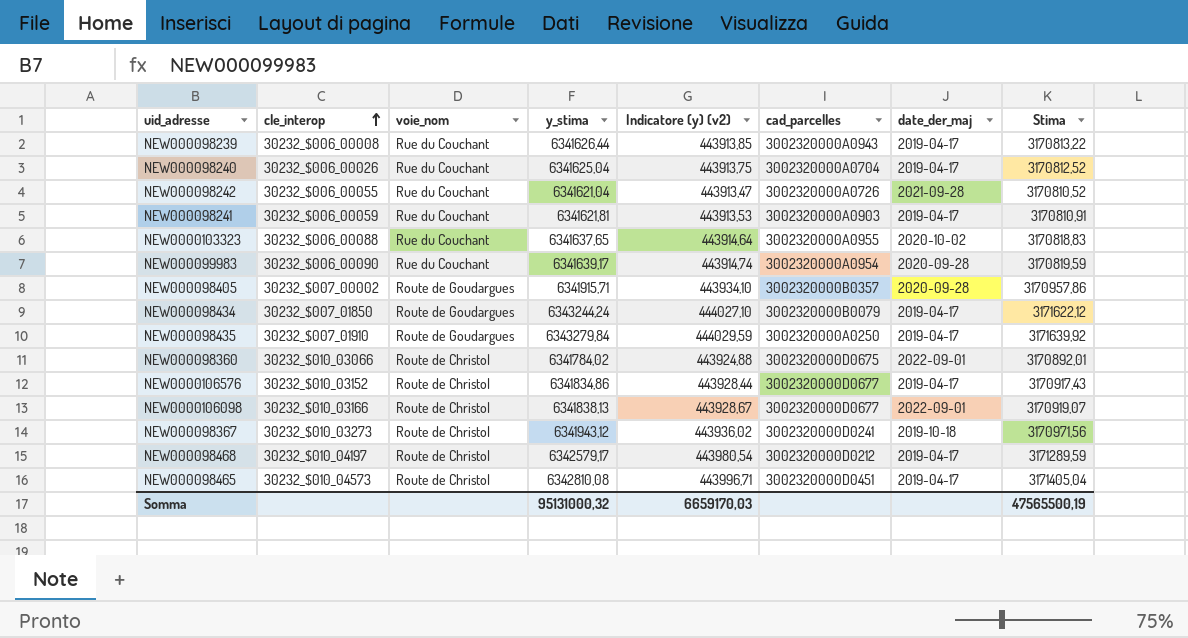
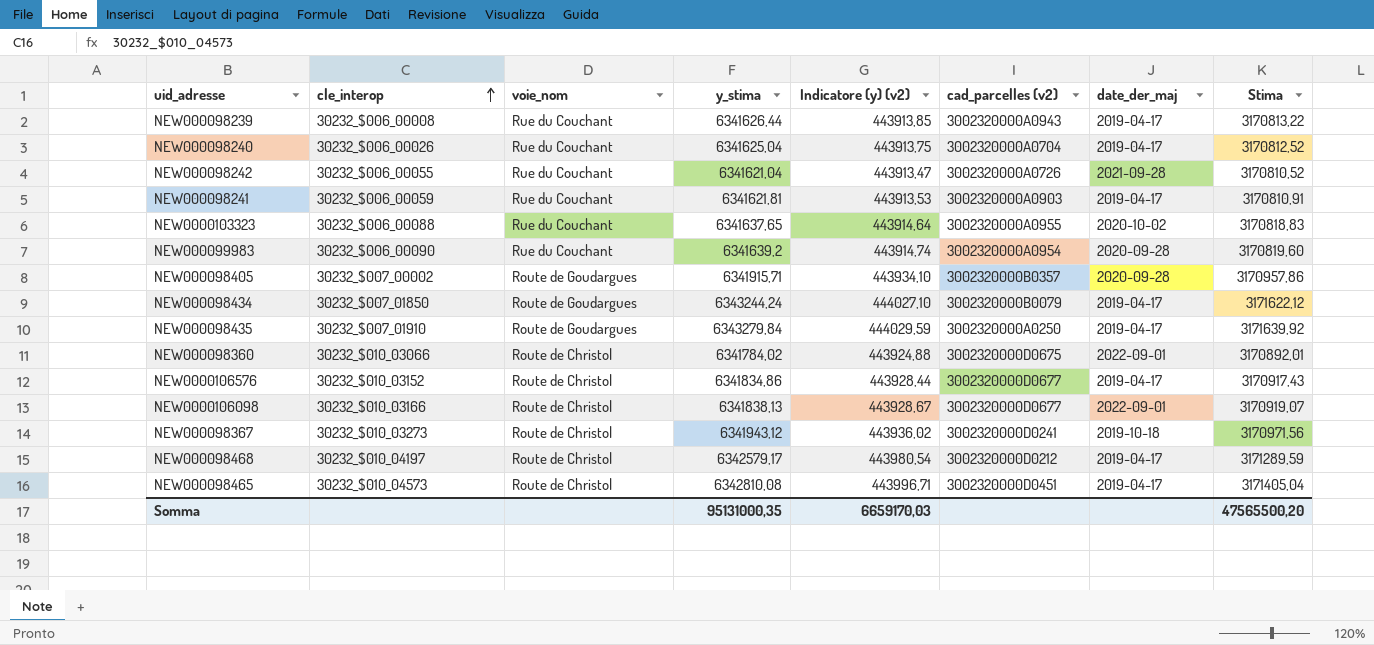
column name: cad_parcelles -> cad_parcelles (v2)
NEW000099983 | y_stima: 6341639,17 -> 6341639,2
NEW000099983 | Stima: 3170819,59 -> 3170819,60
Somma | y_stima: 95131000,32 -> 95131000,35
Somma | Stima: 47565500,19 -> 47565500,20

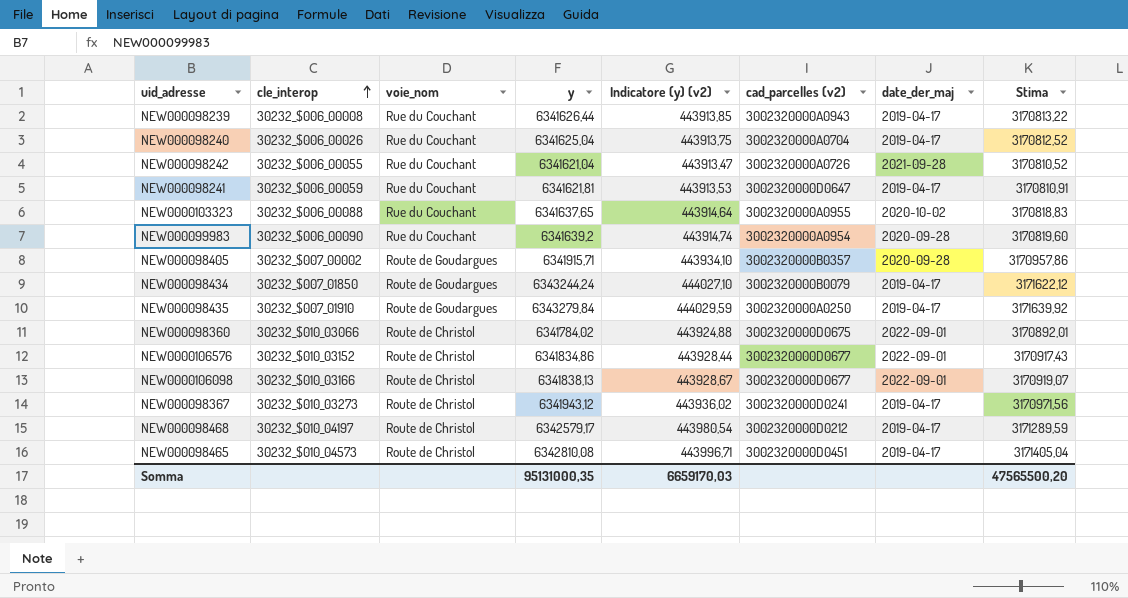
column name: y_stima -> y
NEW000098241 | cad_parcelles (v2): 3002320000A0903 -> 3002320000D0647
NEW0000106576 | date_der_maj: 2019-04-17 -> 2022-09-01
NEW000098367 | date_der_maj: 2019-10-18 -> 2019-04-17

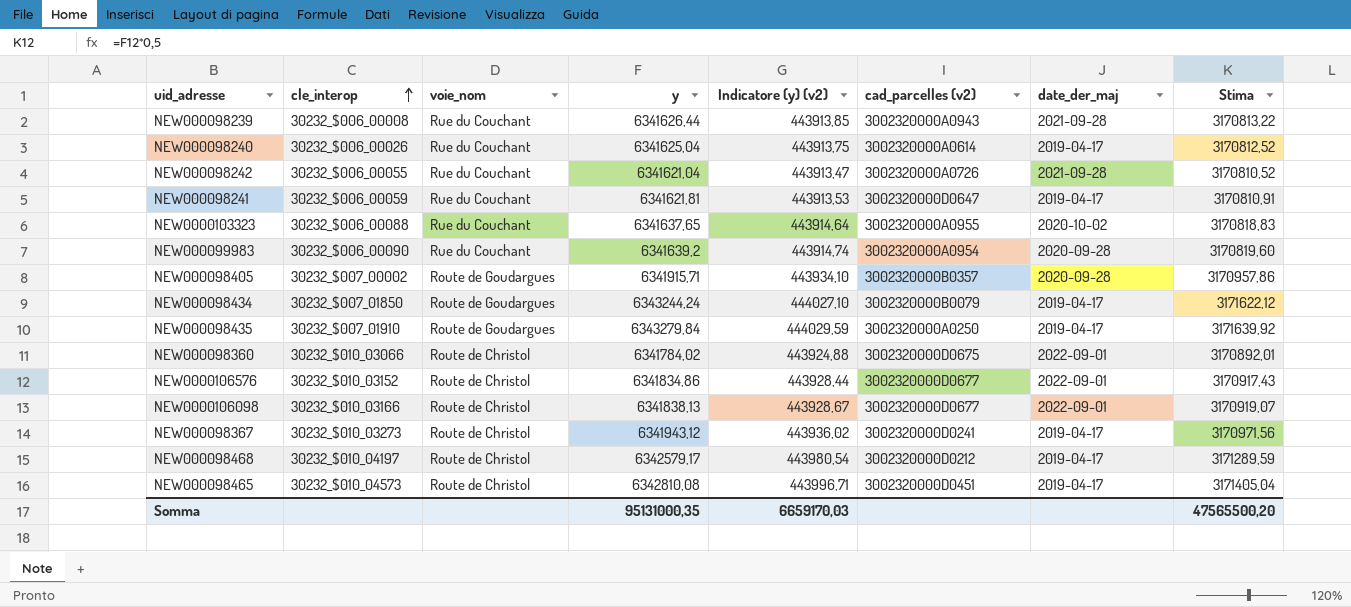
NEW000098239 | date_der_maj: 2019-04-17 -> 2021-09-28
NEW000098240 | cad_parcelles (v2): 3002320000A0704 -> 3002320000A0614

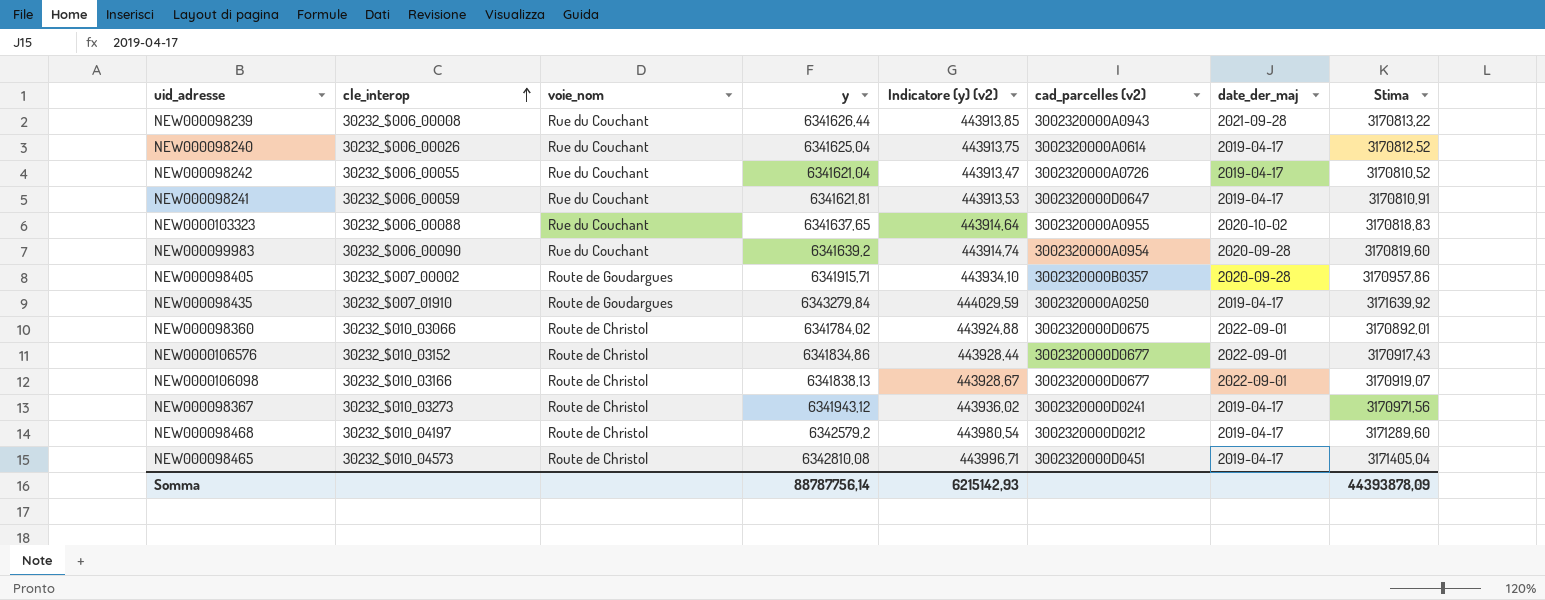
row NEW000098434: 30232_$007_01850 | Route de Goudargues | 6343244,24 | 444027,10 | 3002320000B0079 | 2019-04-17 | 3171622,12 -> none
NEW000098242 | date_der_maj: 2021-09-28 -> 2019-04-17
NEW000098468 | y: 6342579,17 -> 6342579,2
NEW000098468 | Stima: 3171289,59 -> 3171289,60
Somma | y: 95131000,35 -> 88787756,14
Somma | Indicatore (y) (v2): 6659170,03 -> 6215142,93
Somma | Stima: 47565500,20 -> 44393878,09

